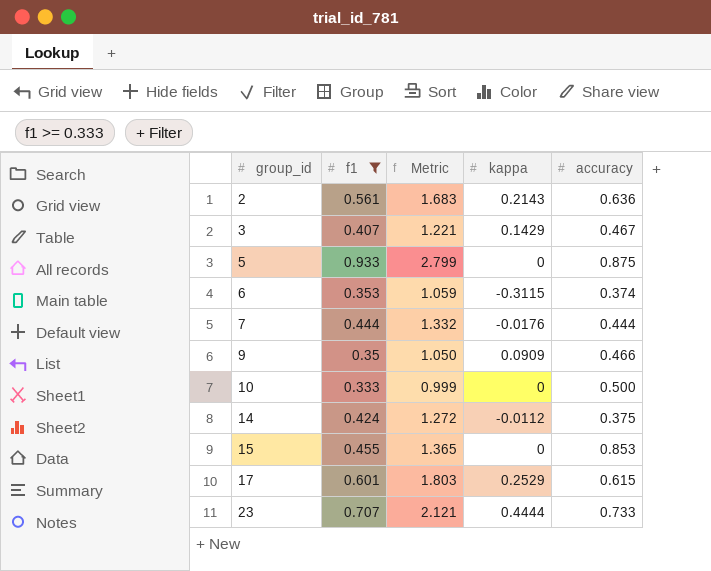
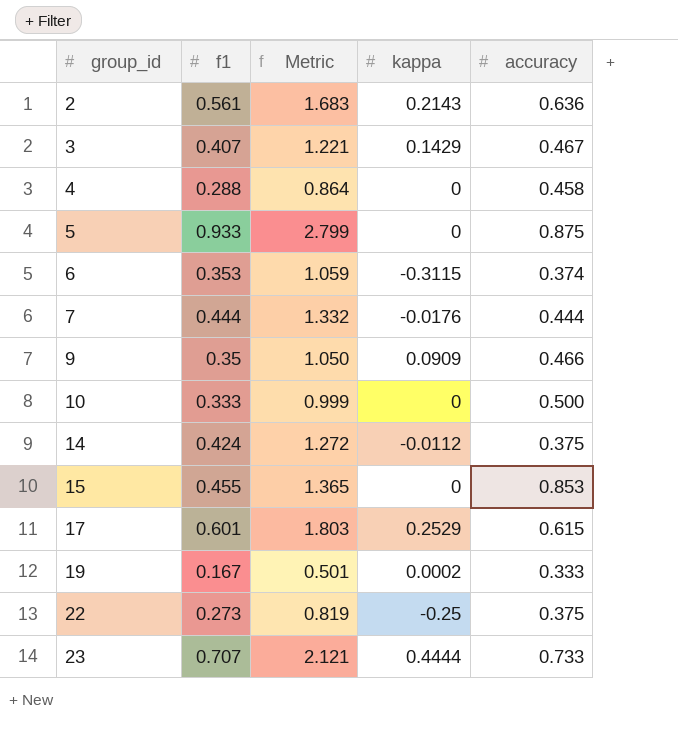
filter: f1 >= 0.333 -> none

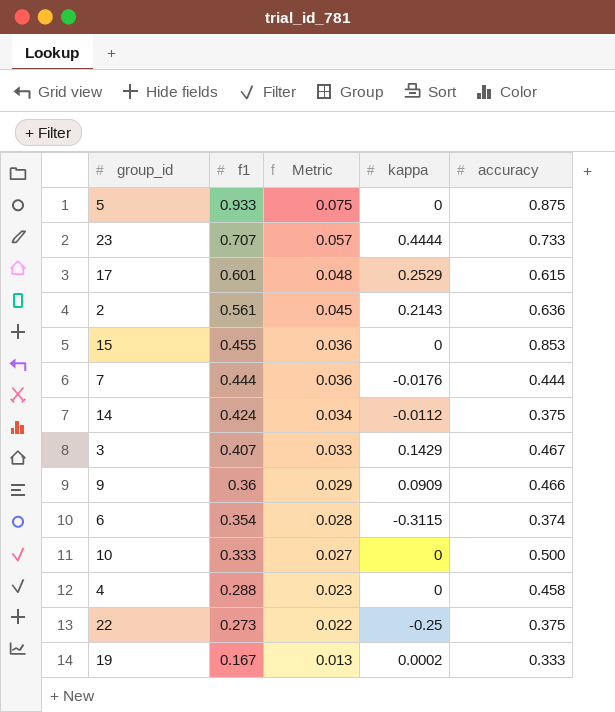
row order: group_id ascending -> f1 descending
column Metric | formula: [f1] * 3 -> [f1] * 0.08
9 | f1: 0.35 -> 0.36
6 | f1: 0.353 -> 0.354

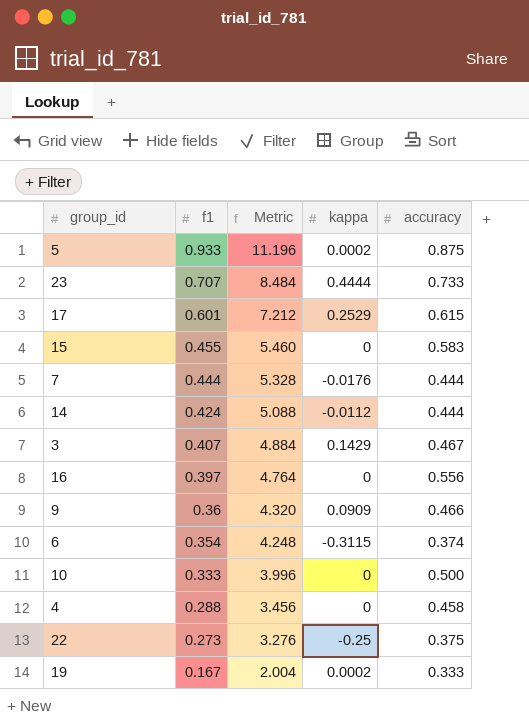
column Metric | formula: [f1] * 0.08 -> [f1] * 12
row 2: 0.561 | 0.045 | 0.2143 | 0.636 -> none
5 | kappa: 0 -> 0.0002
15 | accuracy: 0.853 -> 0.583
14 | accuracy: 0.375 -> 0.444
row 16: none -> 0.397 | 4.764 | 0 | 0.556

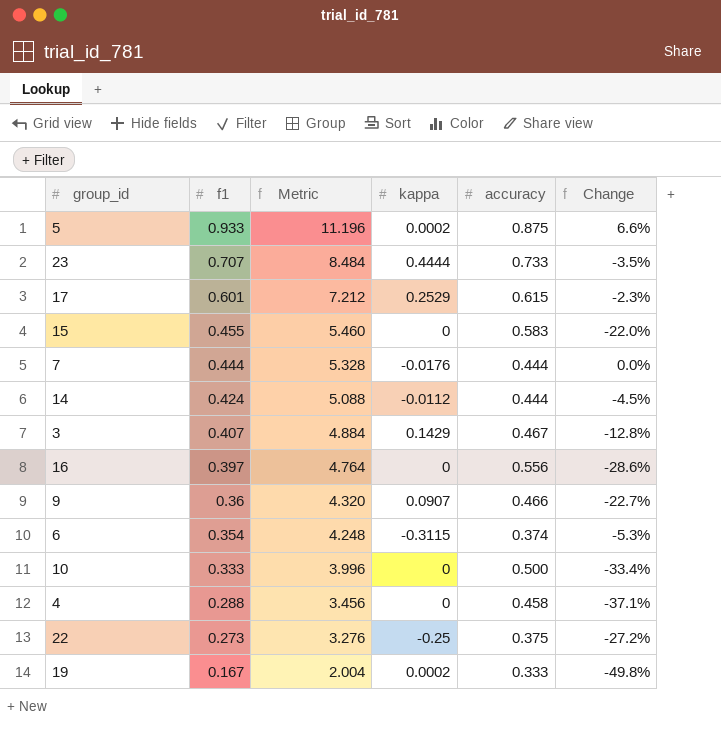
column Change | formula: none -> ([f1] - [accuracy]) / [accuracy]
9 | kappa: 0.0909 -> 0.0907

